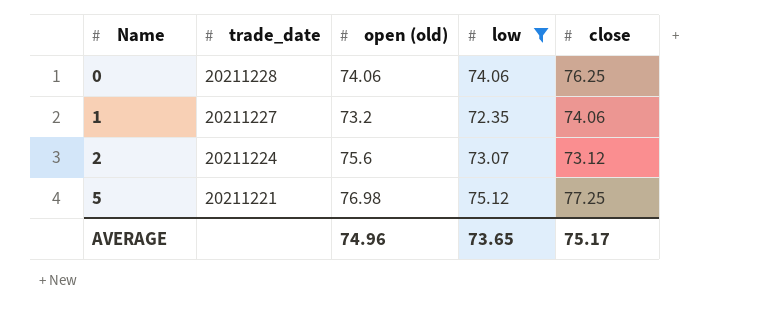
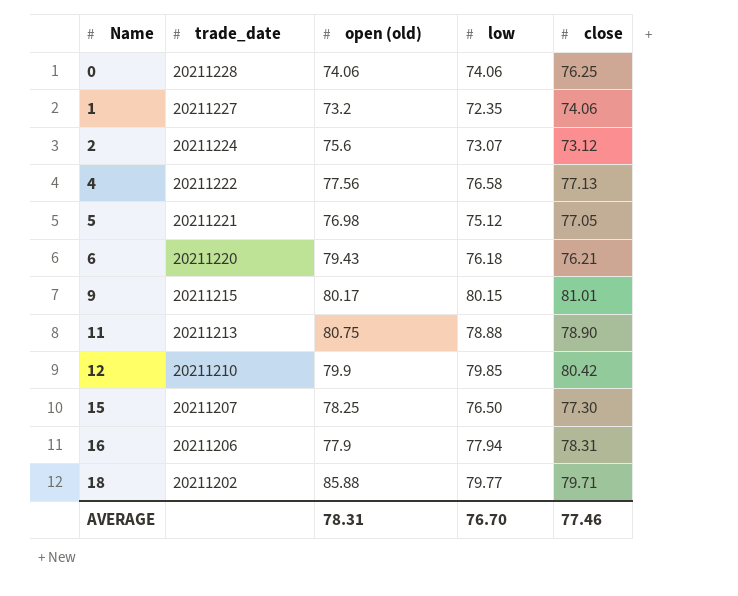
filter: low <= 75.12 -> none
5 | close: 77.25 -> 77.05
AVERAGE | open (old): 74.96 -> 78.31
AVERAGE | low: 73.65 -> 76.70
AVERAGE | close: 75.17 -> 77.46

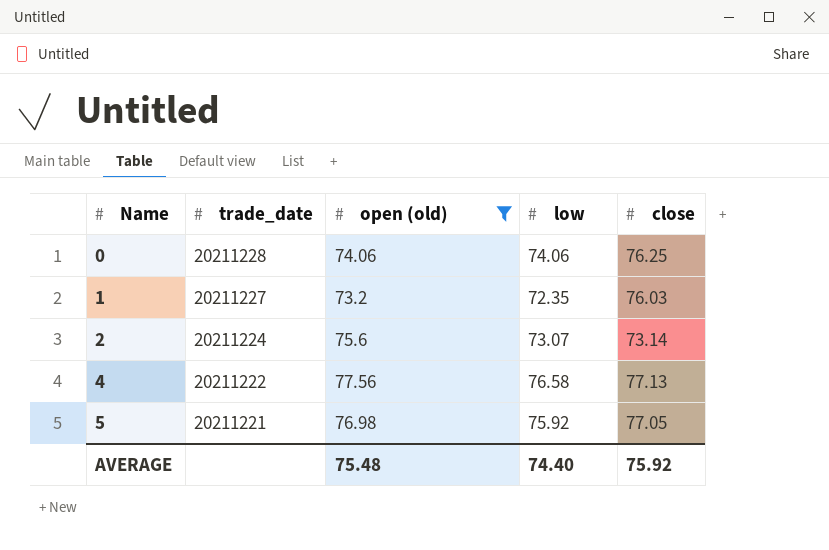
filter: none -> open (old) <= 77.56
1 | close: 74.06 -> 76.03
2 | close: 73.12 -> 73.14
5 | low: 75.12 -> 75.92
AVERAGE | open (old): 78.31 -> 75.48
AVERAGE | low: 76.70 -> 74.40
AVERAGE | close: 77.46 -> 75.92

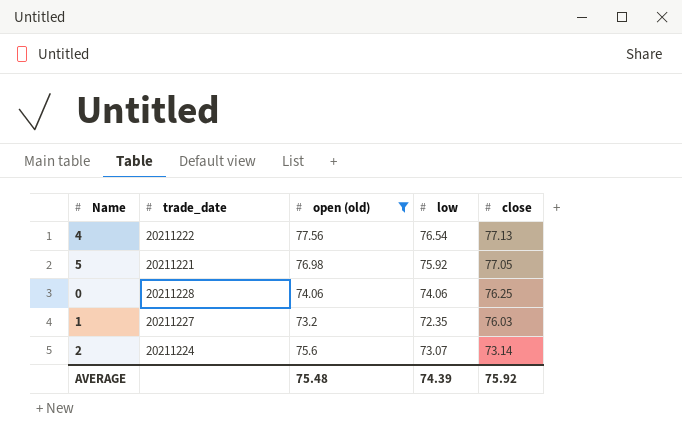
row order: Name ascending -> close descending
4 | low: 76.58 -> 76.54
AVERAGE | low: 74.40 -> 74.39

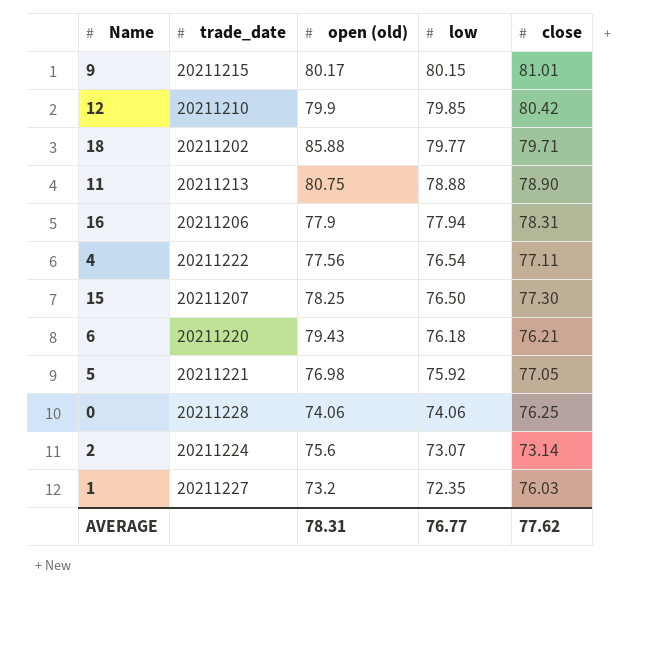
filter: open (old) <= 77.56 -> none
row order: close descending -> low descending
4 | close: 77.13 -> 77.11
AVERAGE | open (old): 75.48 -> 78.31
AVERAGE | low: 74.39 -> 76.77
AVERAGE | close: 75.92 -> 77.62

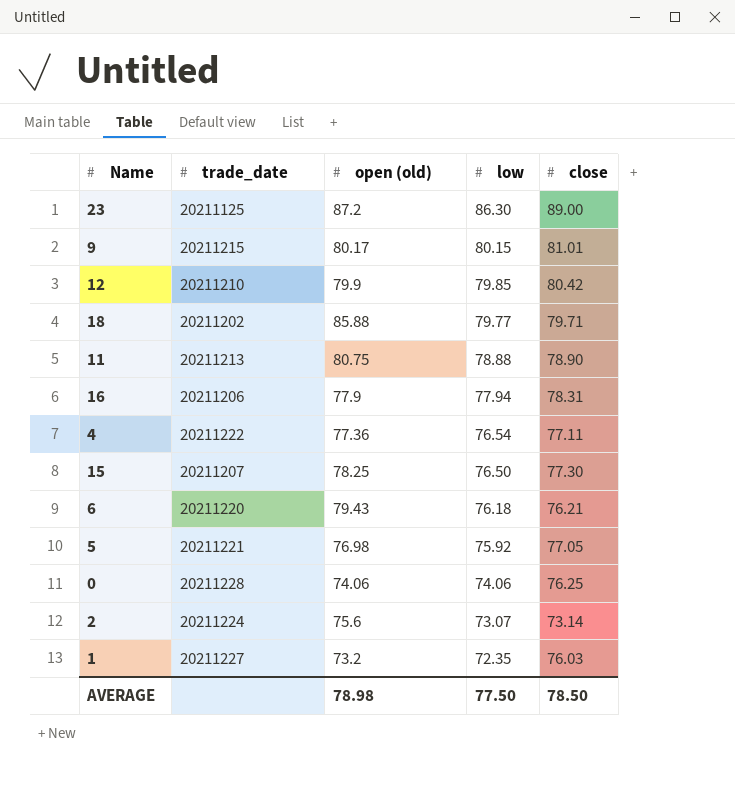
row 23: none -> 20211125 | 87.2 | 86.30 | 89.00
4 | open (old): 77.56 -> 77.36
AVERAGE | open (old): 78.31 -> 78.98
AVERAGE | low: 76.77 -> 77.50
AVERAGE | close: 77.62 -> 78.50

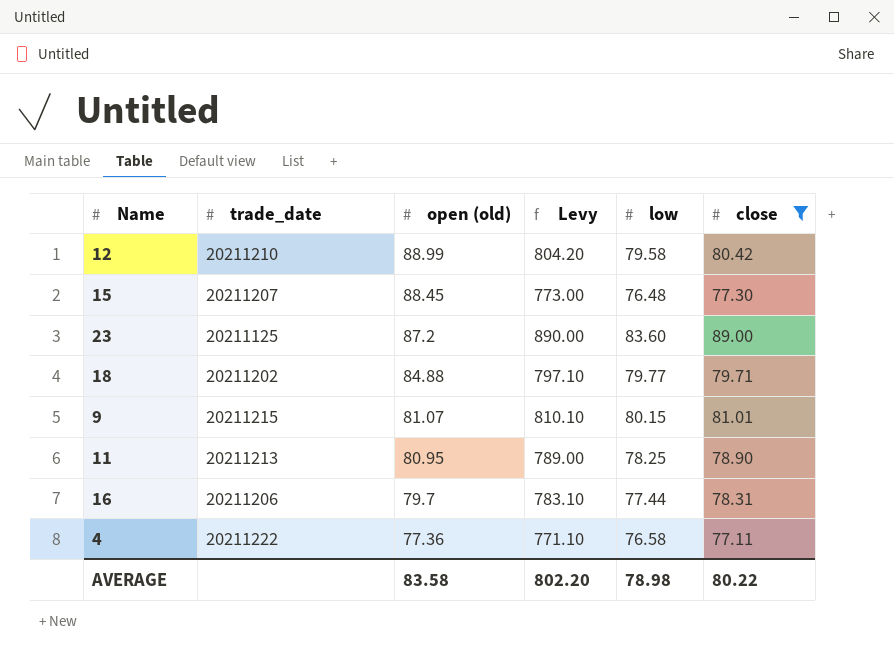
filter: none -> close >= 77.11
row order: low descending -> open (old) descending
column Levy | formula: none -> [close] * 10
12 | open (old): 79.9 -> 88.99
12 | low: 79.85 -> 79.58
15 | open (old): 78.25 -> 88.45
15 | low: 76.50 -> 76.48
23 | low: 86.30 -> 83.60
18 | open (old): 85.88 -> 84.88
9 | open (old): 80.17 -> 81.07
11 | open (old): 80.75 -> 80.95
11 | low: 78.88 -> 78.25
16 | open (old): 77.9 -> 79.7
16 | low: 77.94 -> 77.44
4 | low: 76.54 -> 76.58
AVERAGE | open (old): 78.98 -> 83.58
AVERAGE | low: 77.50 -> 78.98
AVERAGE | close: 78.50 -> 80.22

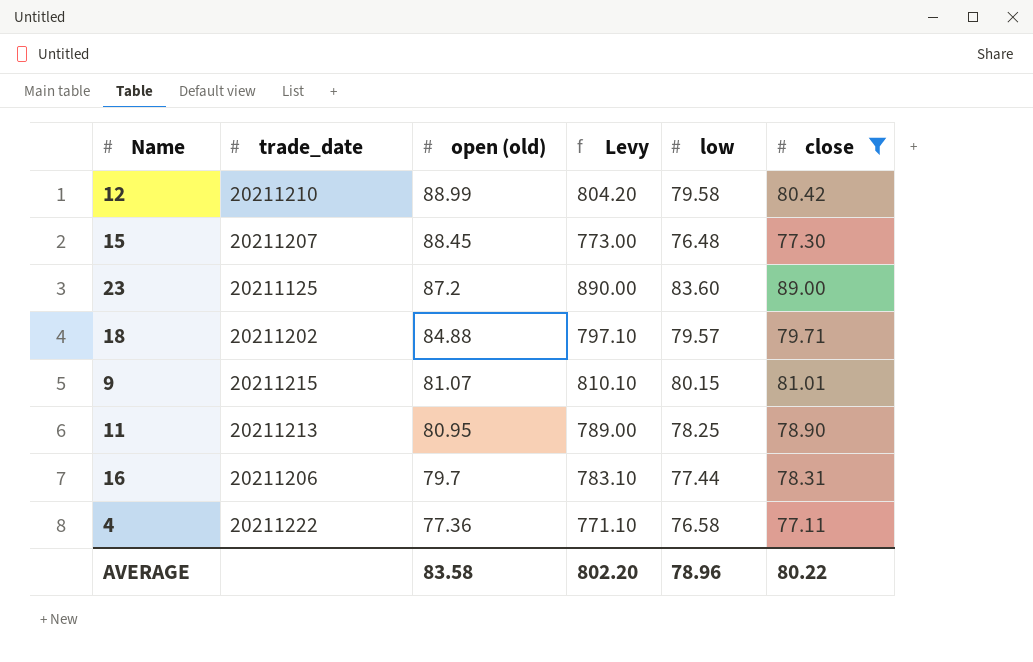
18 | low: 79.77 -> 79.57
AVERAGE | low: 78.98 -> 78.96

